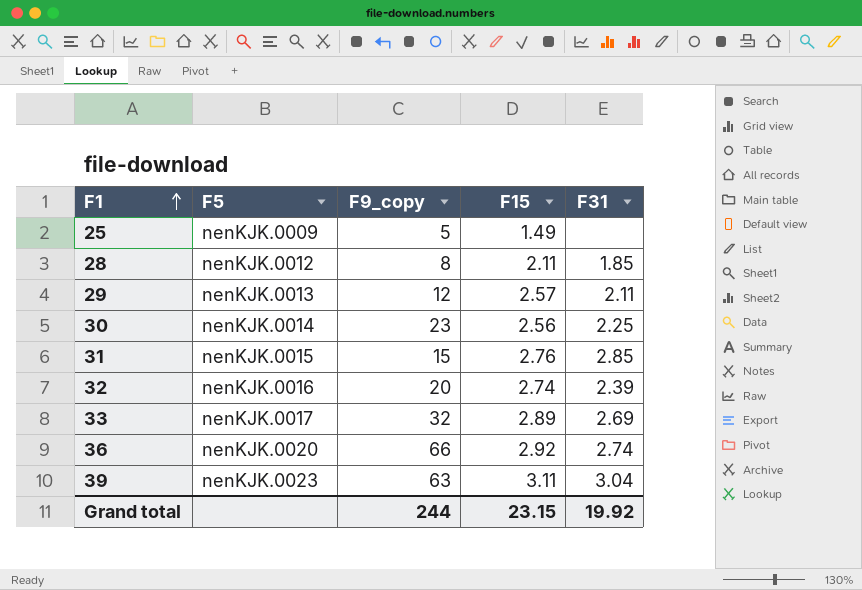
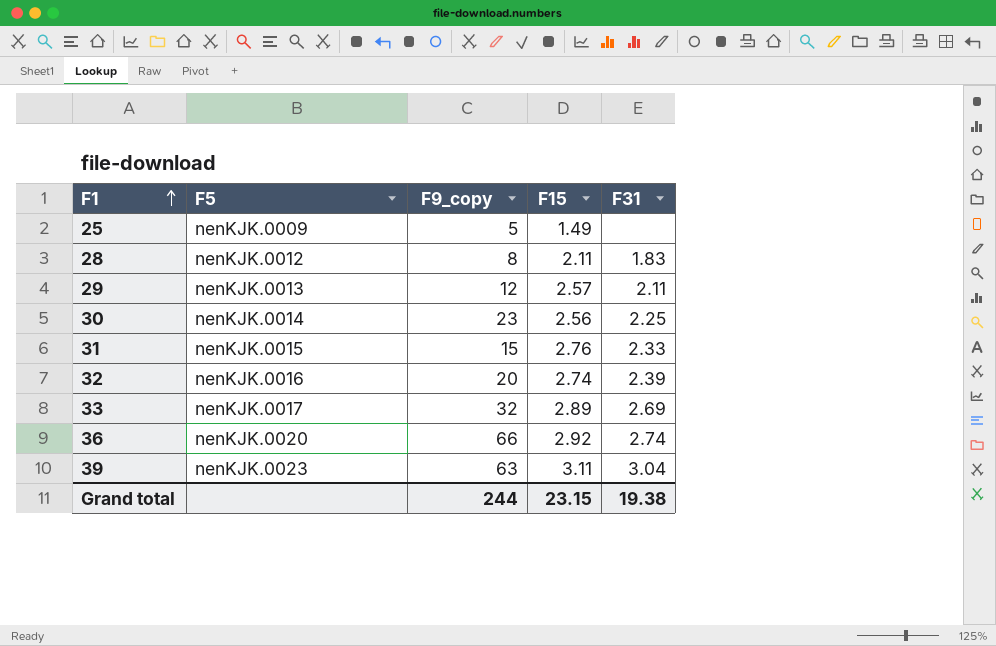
28 | F31: 1.85 -> 1.83
31 | F31: 2.85 -> 2.33
Grand total | F31: 19.92 -> 19.38

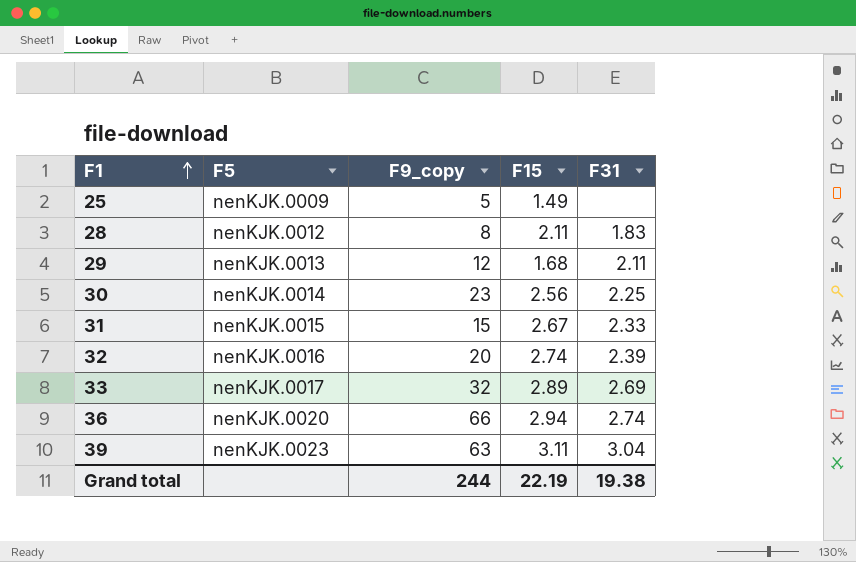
29 | F15: 2.57 -> 1.68
31 | F15: 2.76 -> 2.67
36 | F15: 2.92 -> 2.94
Grand total | F15: 23.15 -> 22.19

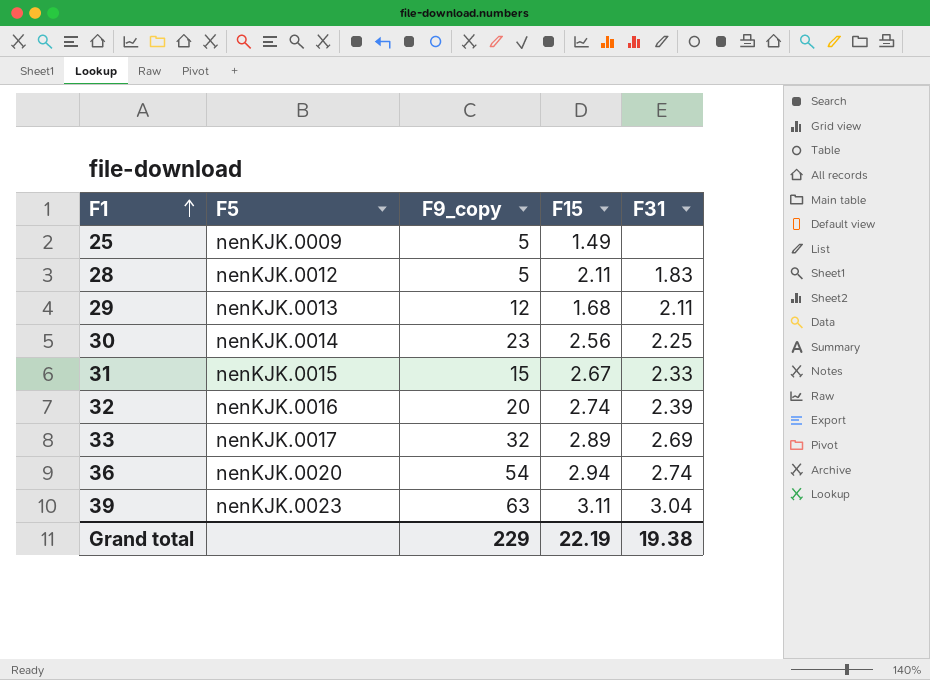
28 | F9_copy: 8 -> 5
36 | F9_copy: 66 -> 54
Grand total | F9_copy: 244 -> 229

